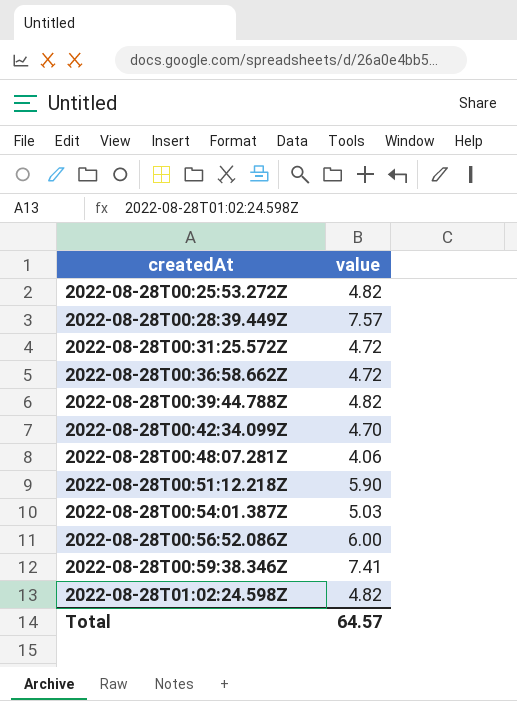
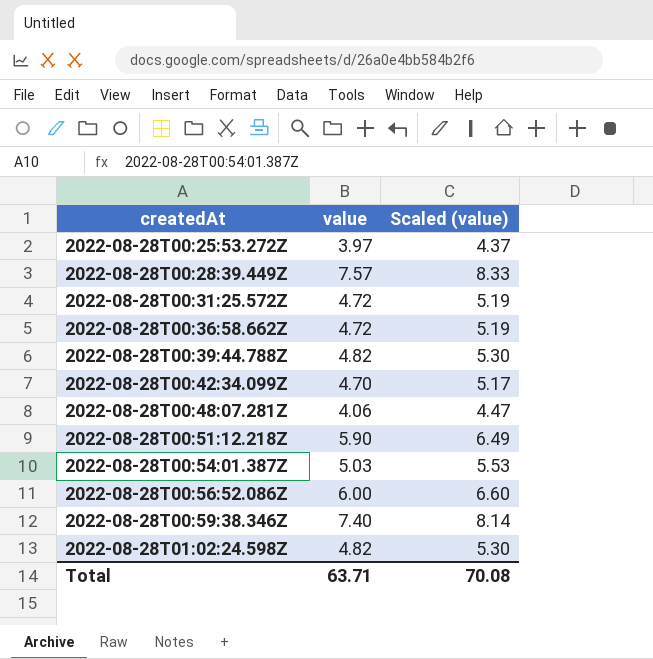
column Scaled (value) | formula: none -> [value] * 1.1
2022-08-28T00:25:53.272Z | value: 4.82 -> 3.97
2022-08-28T00:59:38.346Z | value: 7.41 -> 7.40
Total | value: 64.57 -> 63.71

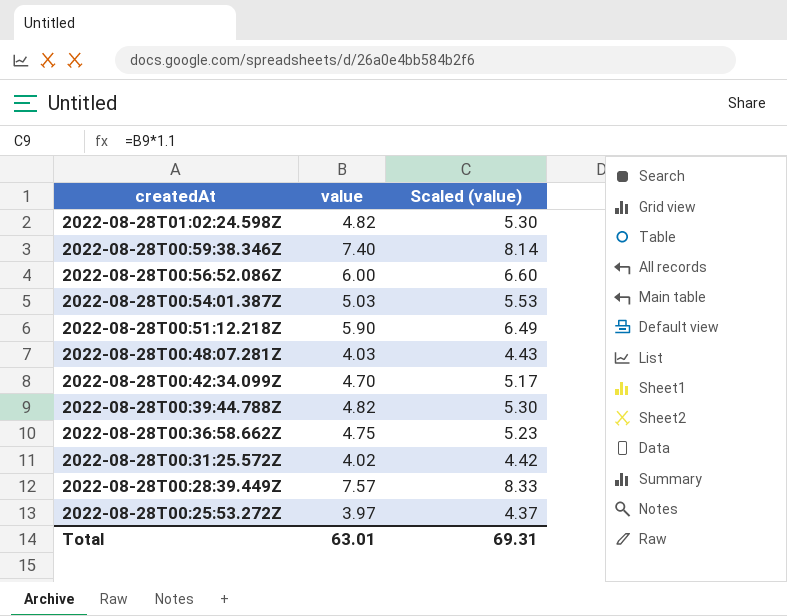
row order: createdAt ascending -> createdAt descending
2022-08-28T00:48:07.281Z | value: 4.06 -> 4.03
2022-08-28T00:48:07.281Z | Scaled (value): 4.47 -> 4.43
2022-08-28T00:36:58.662Z | value: 4.72 -> 4.75
2022-08-28T00:36:58.662Z | Scaled (value): 5.19 -> 5.23
2022-08-28T00:31:25.572Z | value: 4.72 -> 4.02
2022-08-28T00:31:25.572Z | Scaled (value): 5.19 -> 4.42
Total | value: 63.71 -> 63.01
Total | Scaled (value): 70.08 -> 69.31

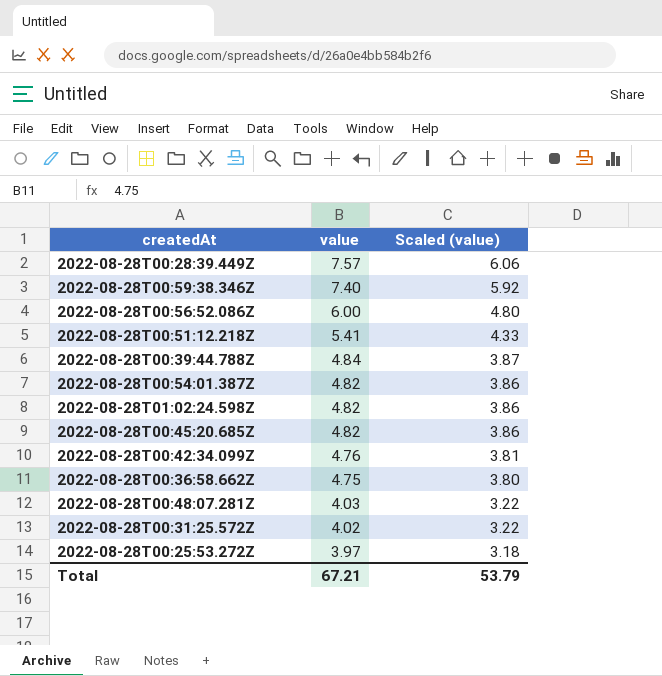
row order: createdAt descending -> value descending
column Scaled (value) | formula: [value] * 1.1 -> [value] * 0.8
2022-08-28T00:51:12.218Z | value: 5.90 -> 5.41
2022-08-28T00:39:44.788Z | value: 4.82 -> 4.84
2022-08-28T00:54:01.387Z | value: 5.03 -> 4.82
row 2022-08-28T00:45:20.685Z: none -> 4.82 | 3.86
2022-08-28T00:42:34.099Z | value: 4.70 -> 4.76
Total | value: 63.01 -> 67.21
Total | Scaled (value): 69.31 -> 53.79

